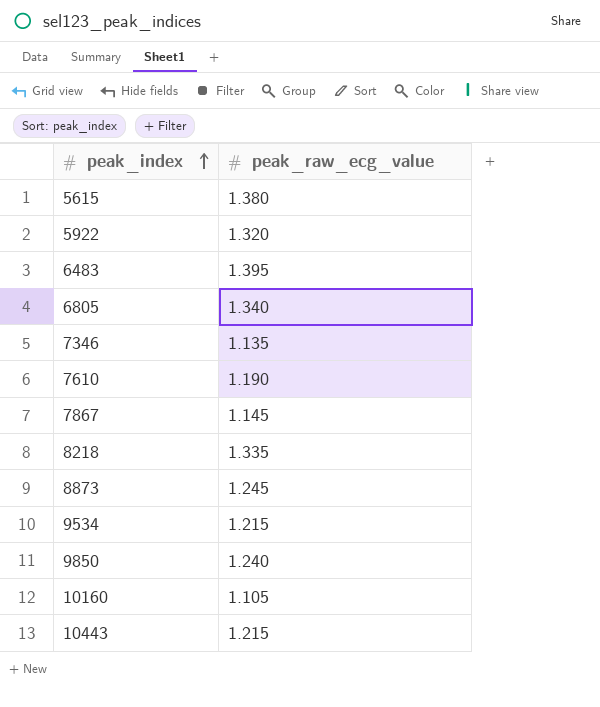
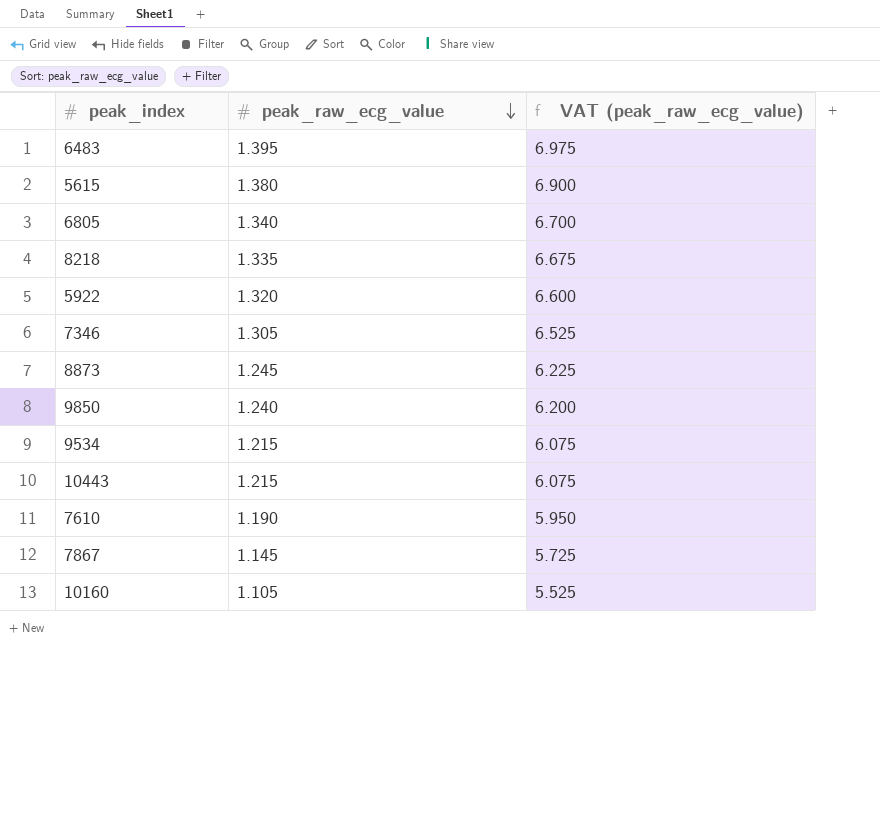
row order: peak_index ascending -> peak_raw_ecg_value descending
column VAT (peak_raw_ecg_value) | formula: none -> [peak_raw_ecg_value] * 5
7346 | peak_raw_ecg_value: 1.135 -> 1.305

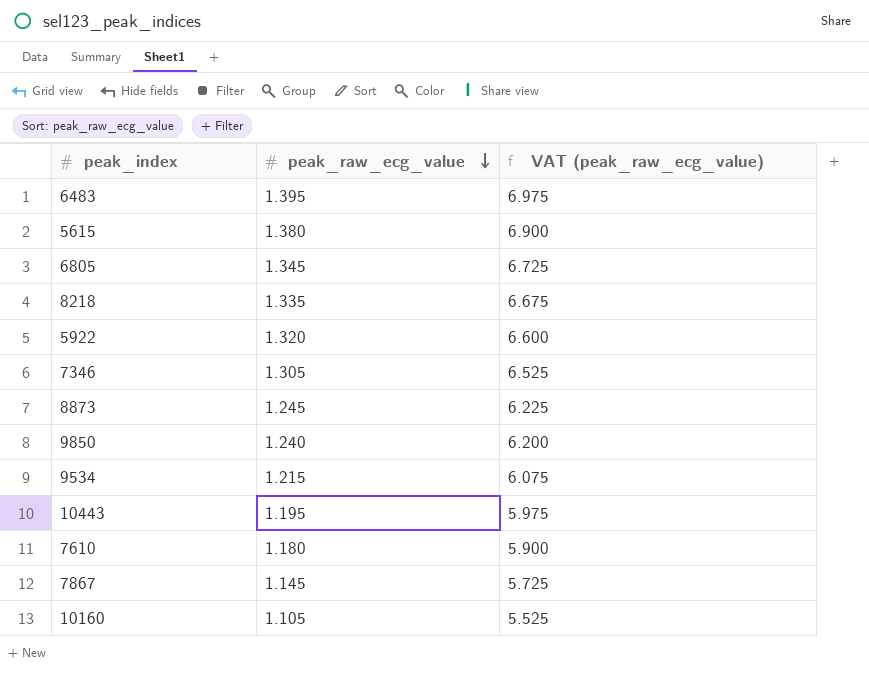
6805 | peak_raw_ecg_value: 1.340 -> 1.345
6805 | VAT (peak_raw_ecg_value): 6.700 -> 6.725
10443 | peak_raw_ecg_value: 1.215 -> 1.195
10443 | VAT (peak_raw_ecg_value): 6.075 -> 5.975
7610 | peak_raw_ecg_value: 1.190 -> 1.180
7610 | VAT (peak_raw_ecg_value): 5.950 -> 5.900

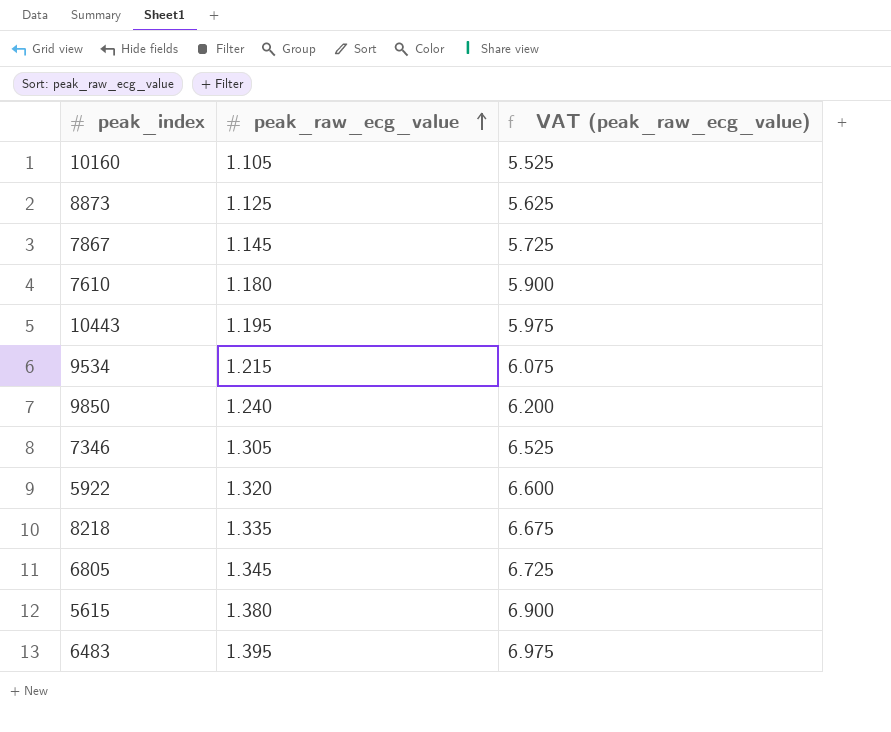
row order: peak_raw_ecg_value descending -> peak_raw_ecg_value ascending
8873 | peak_raw_ecg_value: 1.245 -> 1.125
8873 | VAT (peak_raw_ecg_value): 6.225 -> 5.625

